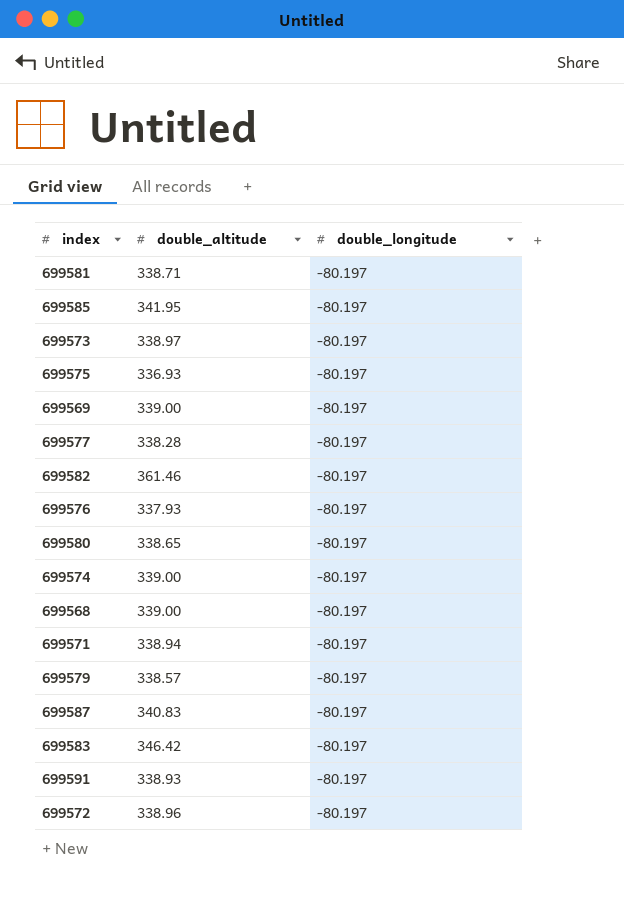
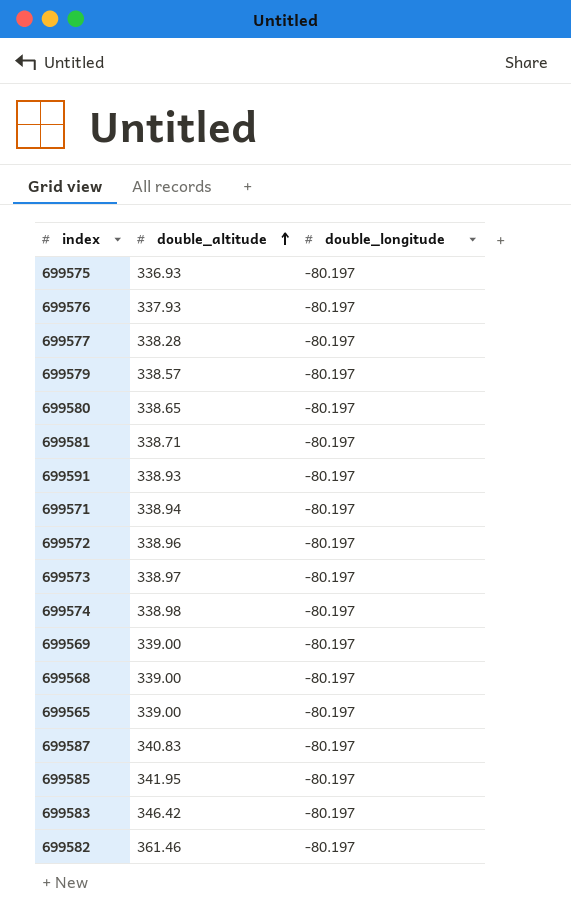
row order: none -> double_altitude ascending
699574 | double_altitude: 339.00 -> 338.98
row 699565: none -> 339.00 | -80.197

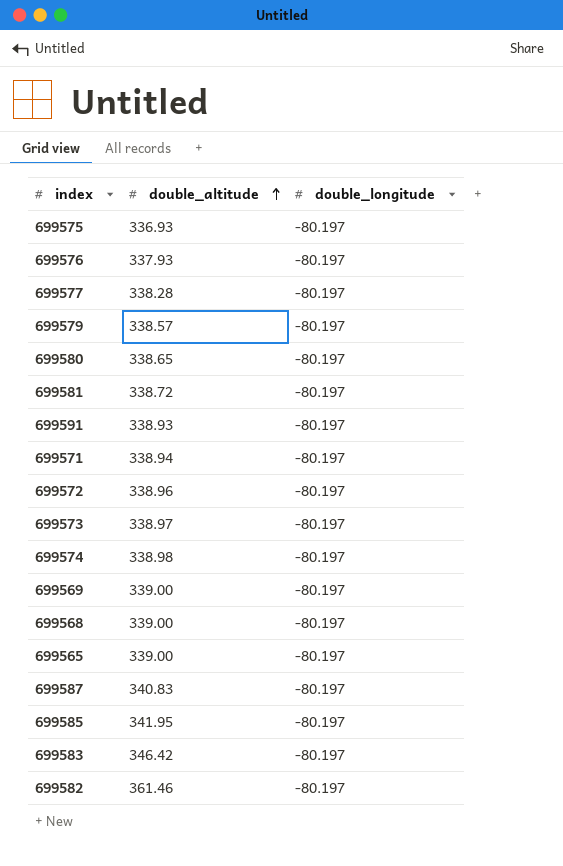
699581 | double_altitude: 338.71 -> 338.72

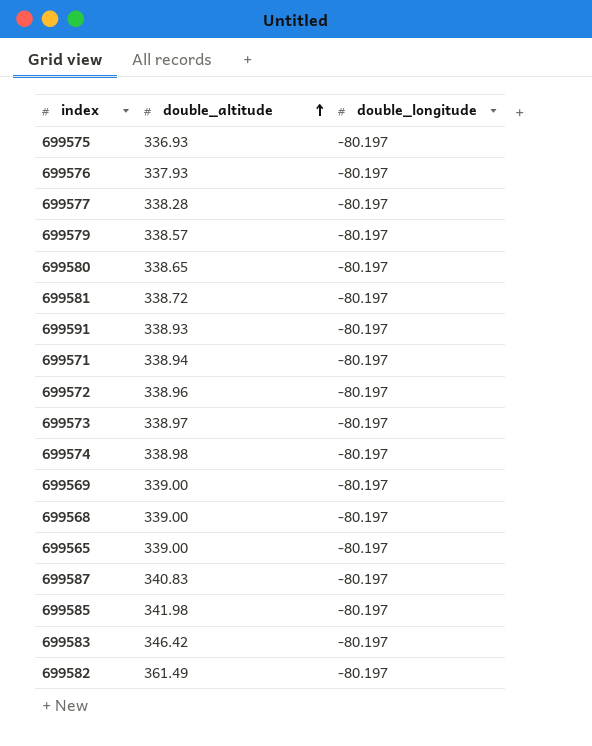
699585 | double_altitude: 341.95 -> 341.98
699582 | double_altitude: 361.46 -> 361.49

